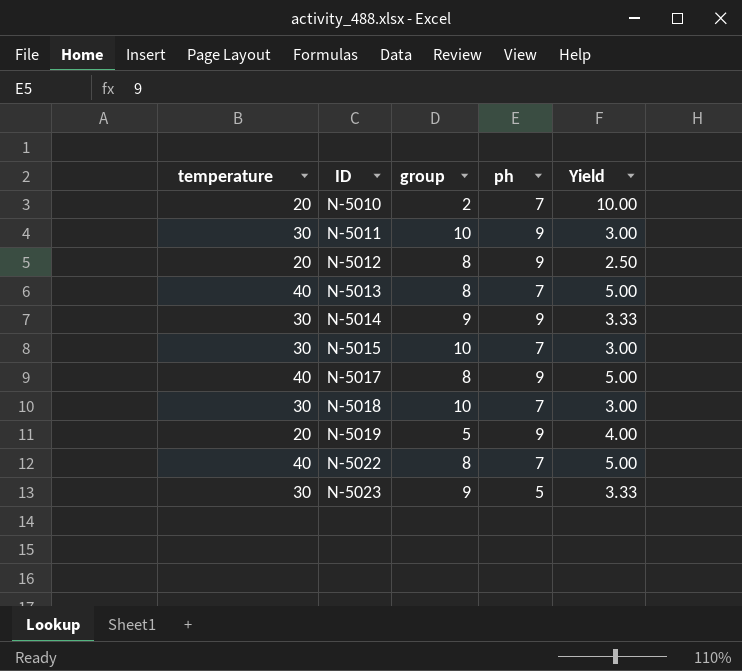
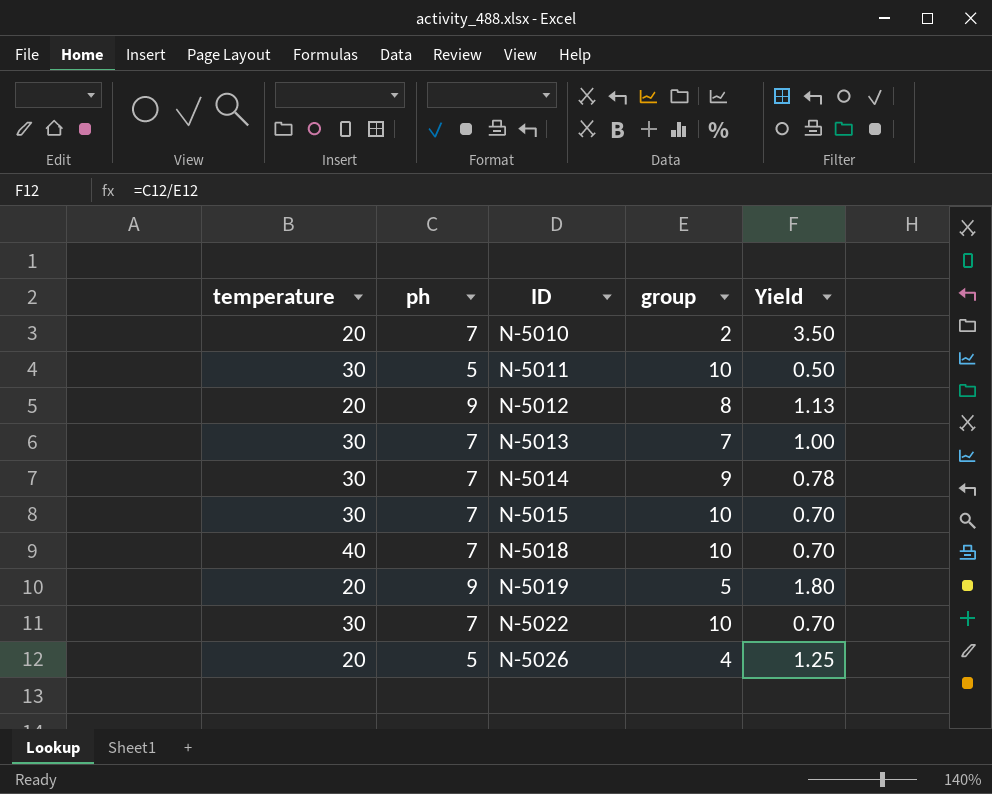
column ph | position: 4 -> 2
column Yield | formula: [temperature] / [group] -> [ph] / [group]
row N-5017: 40 | 8 | 9 | 5.00 -> none
row N-5023: 30 | 9 | 5 | 3.33 -> none
N-5011 | ph: 9 -> 5
N-5013 | temperature: 40 -> 30
N-5013 | group: 8 -> 7
N-5014 | ph: 9 -> 7
N-5018 | temperature: 30 -> 40
N-5022 | temperature: 40 -> 30
N-5022 | group: 8 -> 10
row N-5026: none -> 20 | 5 | 4 | 1.25

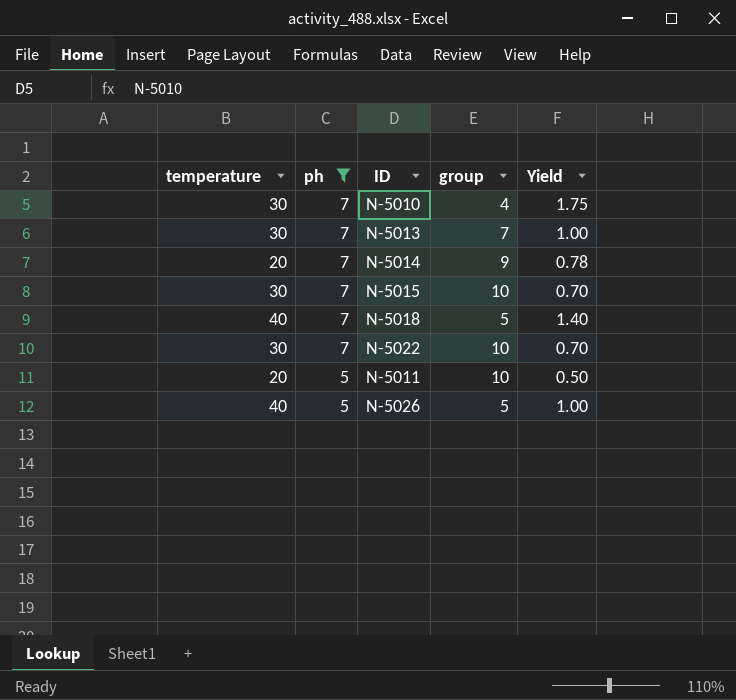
filter: none -> ph != 9
row order: ID ascending -> ph descending
N-5010 | temperature: 20 -> 30
N-5010 | group: 2 -> 4
N-5010 | Yield: 3.50 -> 1.75
N-5014 | temperature: 30 -> 20
N-5018 | group: 10 -> 5
N-5018 | Yield: 0.70 -> 1.40
N-5011 | temperature: 30 -> 20
N-5026 | temperature: 20 -> 40
N-5026 | group: 4 -> 5
N-5026 | Yield: 1.25 -> 1.00

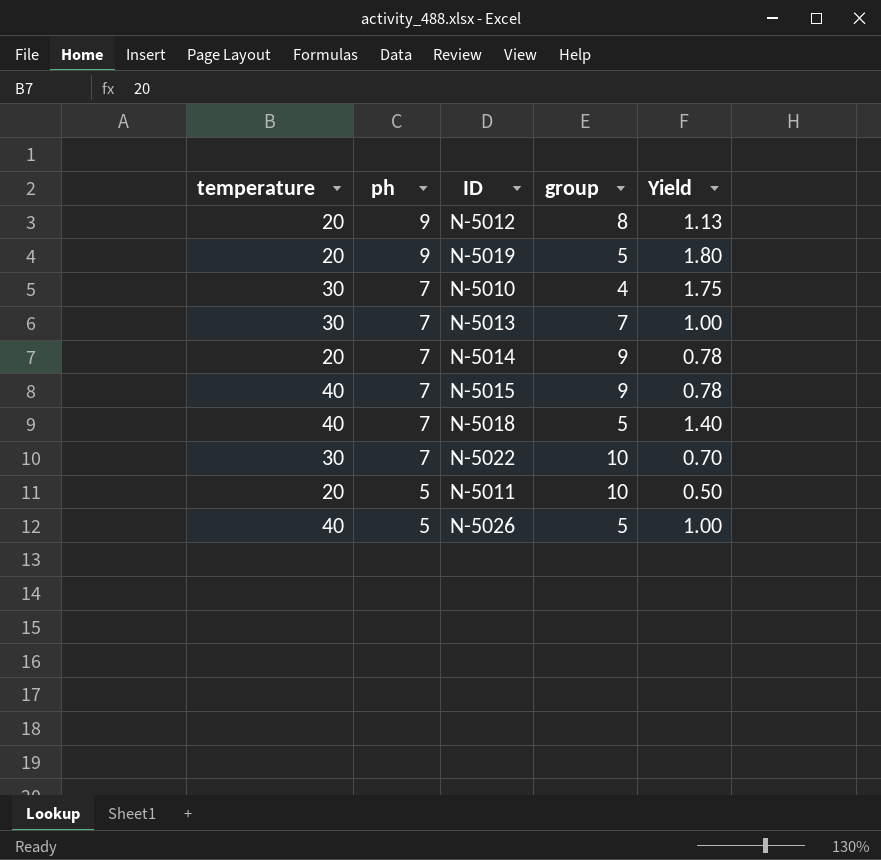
filter: ph != 9 -> none
N-5015 | temperature: 30 -> 40
N-5015 | group: 10 -> 9
N-5015 | Yield: 0.70 -> 0.78

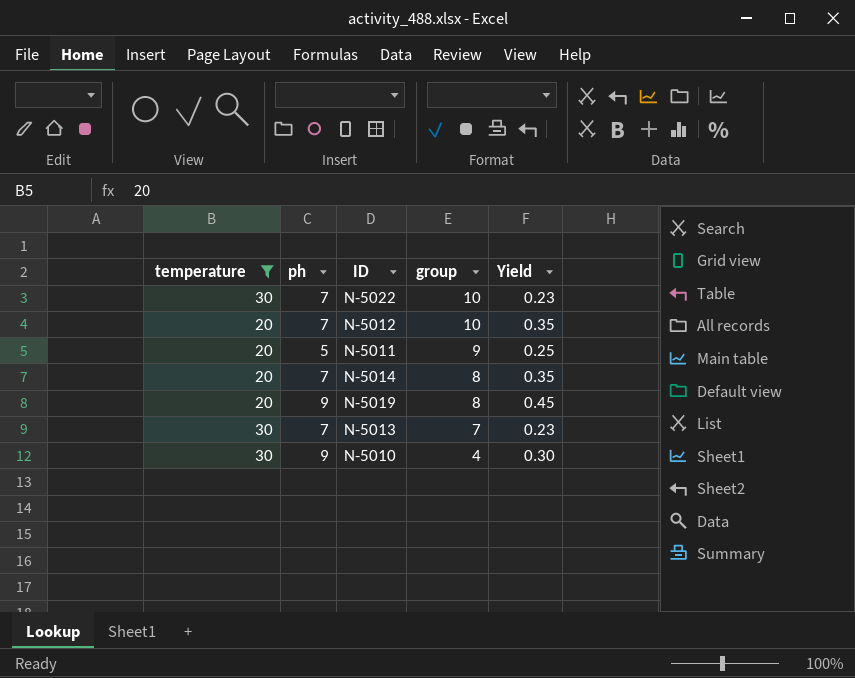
filter: none -> temperature != 40
row order: ph descending -> group descending
column Yield | formula: [ph] / [group] -> [ph] / [temperature]
N-5012 | ph: 9 -> 7
N-5012 | group: 8 -> 10
N-5011 | group: 10 -> 9
N-5014 | group: 9 -> 8
N-5019 | group: 5 -> 8
N-5010 | ph: 7 -> 9

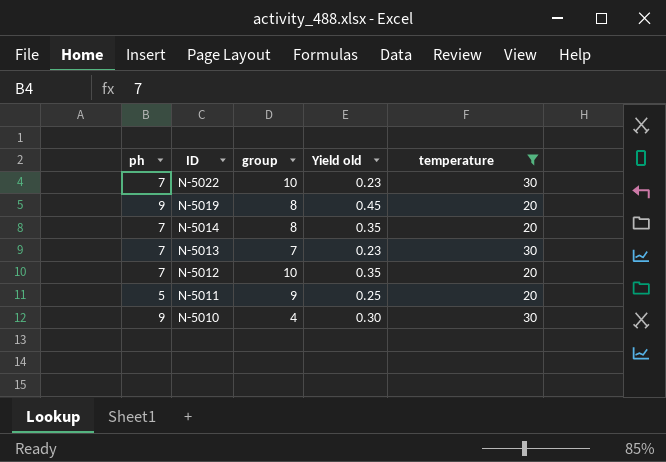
row order: group descending -> ID descending
column name: Yield -> Yield old
column temperature | position: 1 -> 5

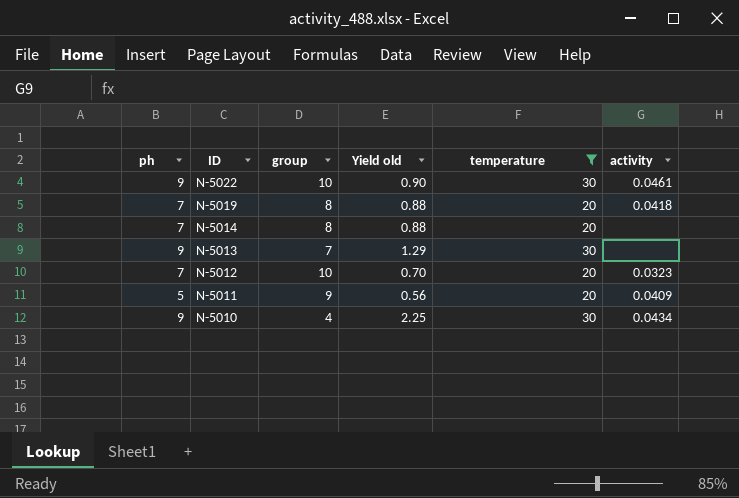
column Yield old | formula: [ph] / [temperature] -> [ph] / [group]
column activity | position: none -> 6
N-5022 | ph: 7 -> 9
N-5019 | ph: 9 -> 7
N-5013 | ph: 7 -> 9

